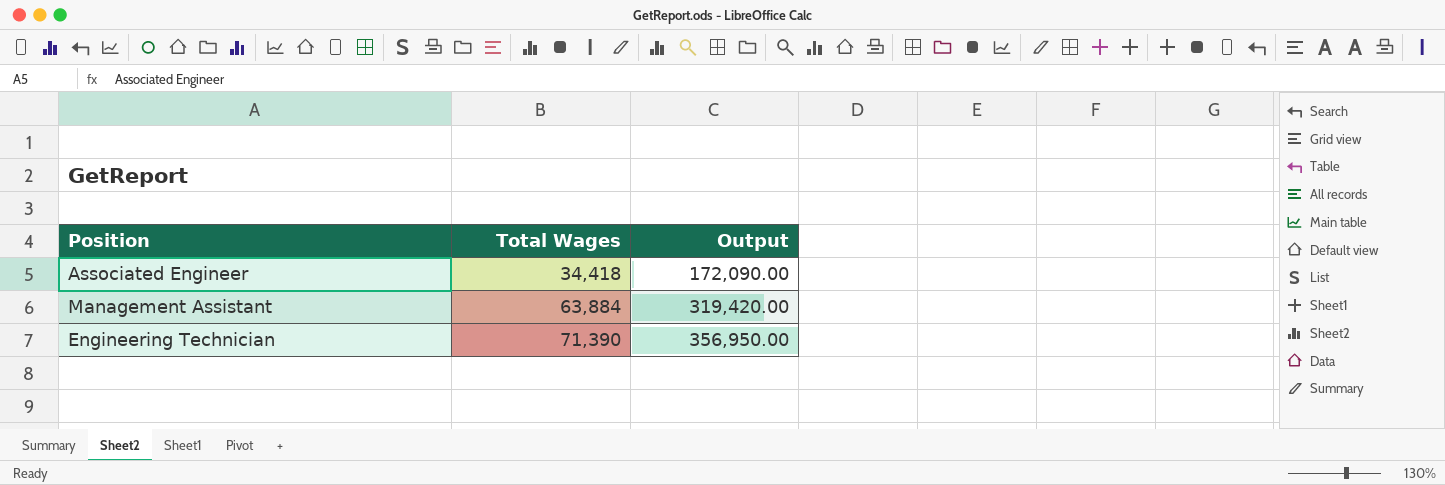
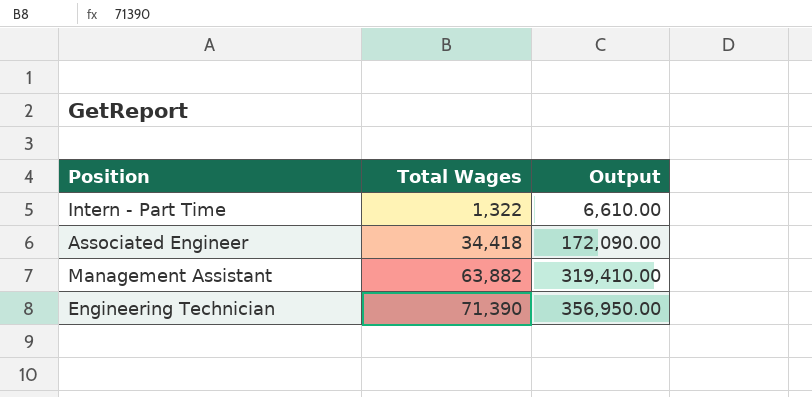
row Intern - Part Time: none -> 1,322 | 6,610.00
Management Assistant | Total Wages: 63,884 -> 63,882
Management Assistant | Output: 319,420.00 -> 319,410.00

